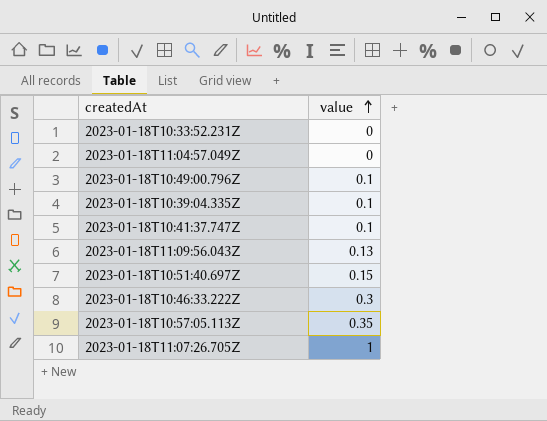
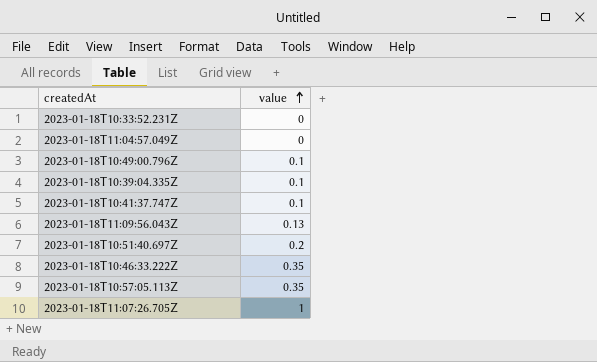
2023-01-18T10:51:40.697Z | value: 0.15 -> 0.2
2023-01-18T10:46:33.222Z | value: 0.3 -> 0.35

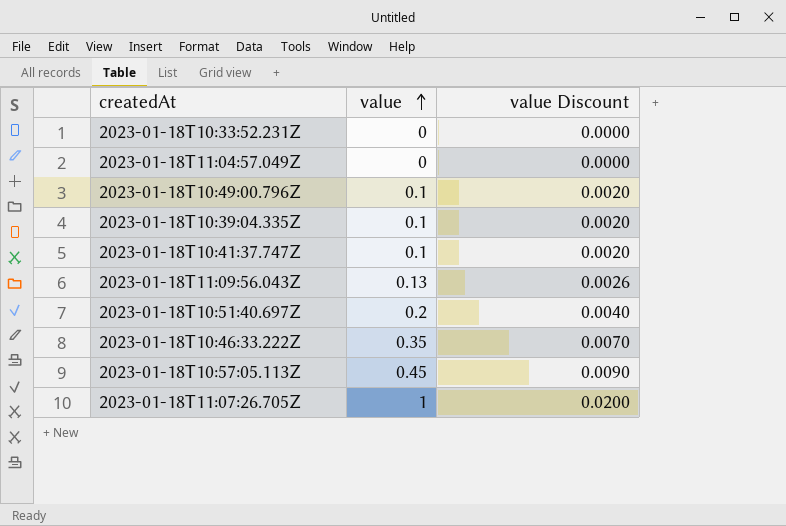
column value Discount | formula: none -> [value] * 0.02
2023-01-18T10:57:05.113Z | value: 0.35 -> 0.45

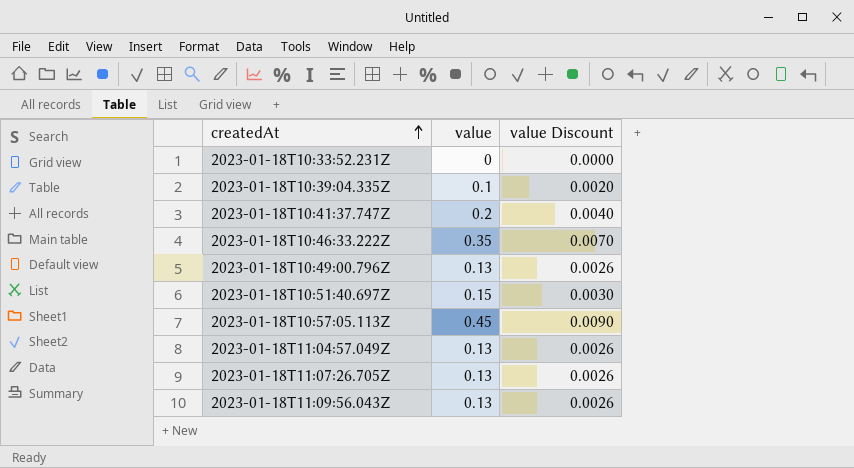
row order: value ascending -> createdAt ascending
2023-01-18T10:41:37.747Z | value: 0.1 -> 0.2
2023-01-18T10:41:37.747Z | value Discount: 0.0020 -> 0.0040
2023-01-18T10:49:00.796Z | value: 0.1 -> 0.13
2023-01-18T10:49:00.796Z | value Discount: 0.0020 -> 0.0026
2023-01-18T10:51:40.697Z | value: 0.2 -> 0.15
2023-01-18T10:51:40.697Z | value Discount: 0.0040 -> 0.0030
2023-01-18T11:04:57.049Z | value: 0 -> 0.13
2023-01-18T11:04:57.049Z | value Discount: 0.0000 -> 0.0026
2023-01-18T11:07:26.705Z | value: 1 -> 0.13
2023-01-18T11:07:26.705Z | value Discount: 0.0200 -> 0.0026

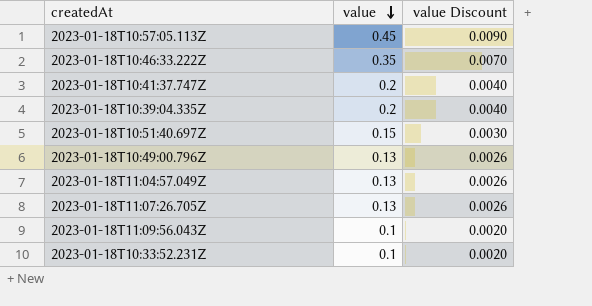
row order: createdAt ascending -> value descending
2023-01-18T10:39:04.335Z | value: 0.1 -> 0.2
2023-01-18T10:39:04.335Z | value Discount: 0.0020 -> 0.0040
2023-01-18T11:09:56.043Z | value: 0.13 -> 0.1
2023-01-18T11:09:56.043Z | value Discount: 0.0026 -> 0.0020
2023-01-18T10:33:52.231Z | value: 0 -> 0.1
2023-01-18T10:33:52.231Z | value Discount: 0.0000 -> 0.0020

